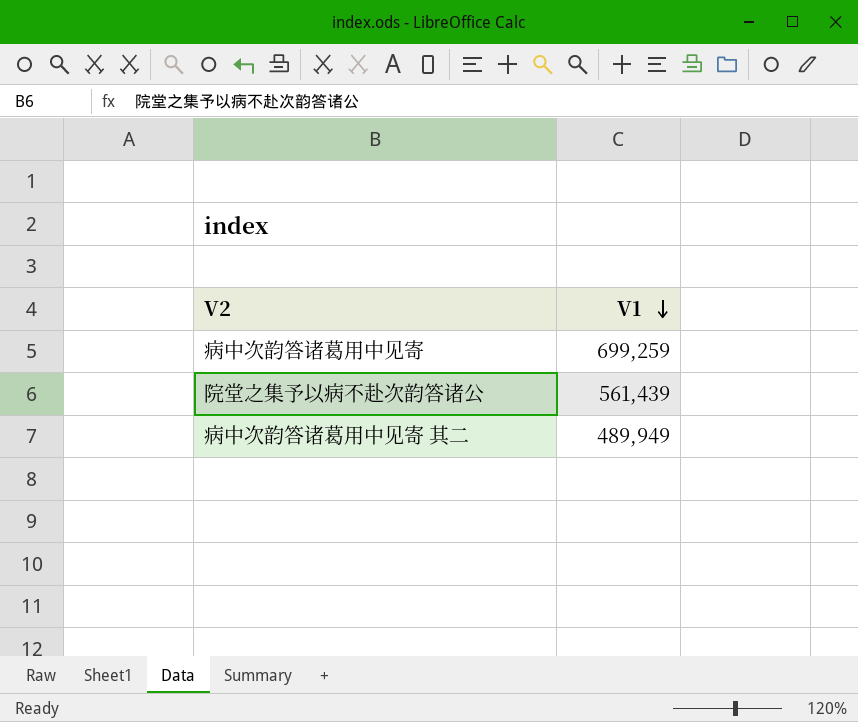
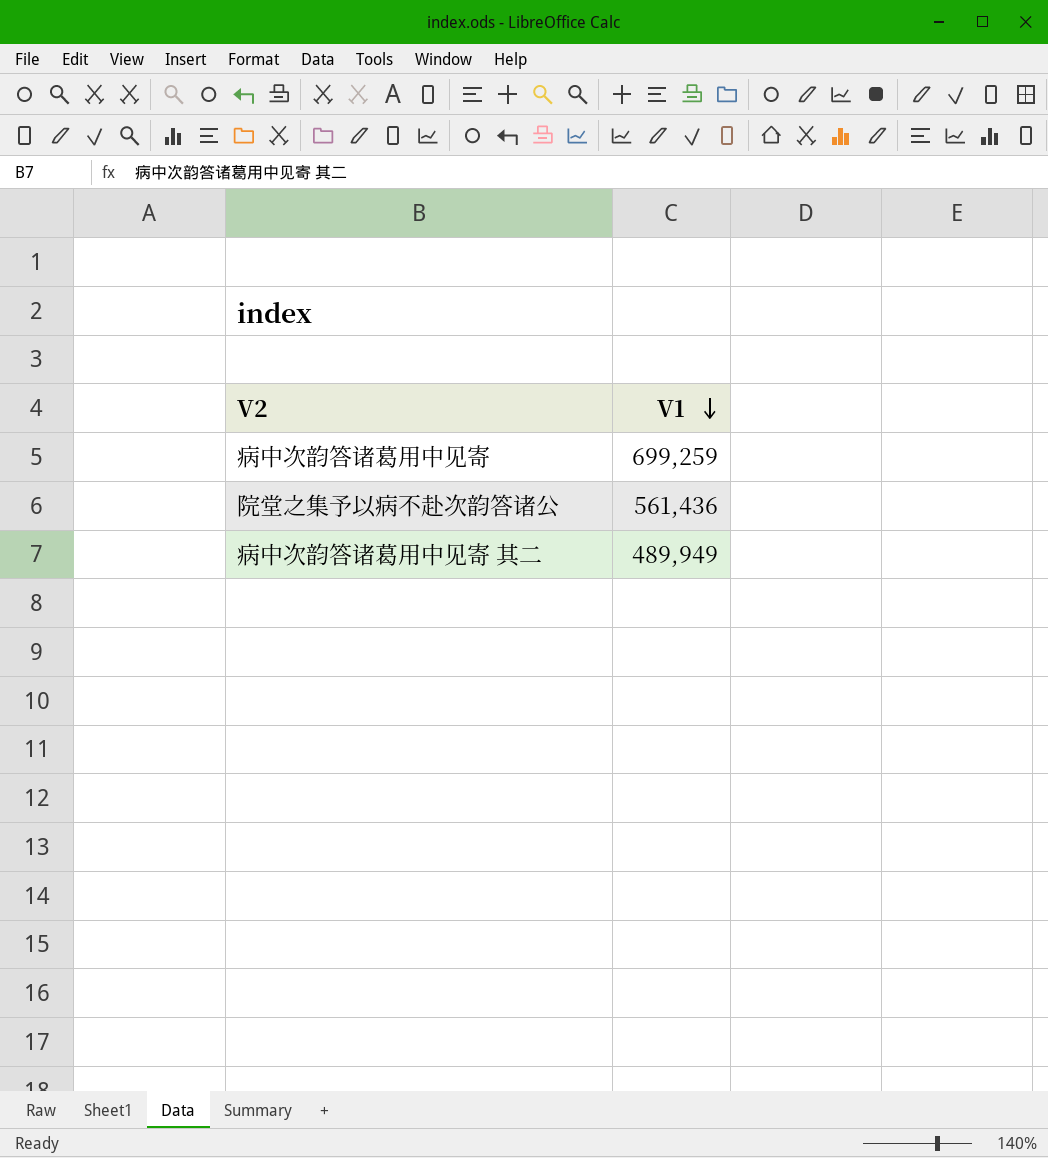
院堂之集予以病不赴次韵答诸公 | V1: 561,439 -> 561,436

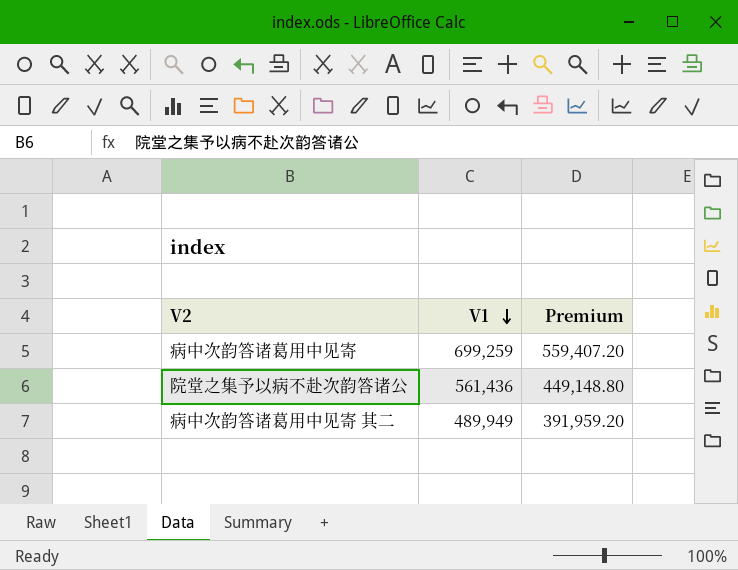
column Premium | formula: none -> [V1] * 0.8

